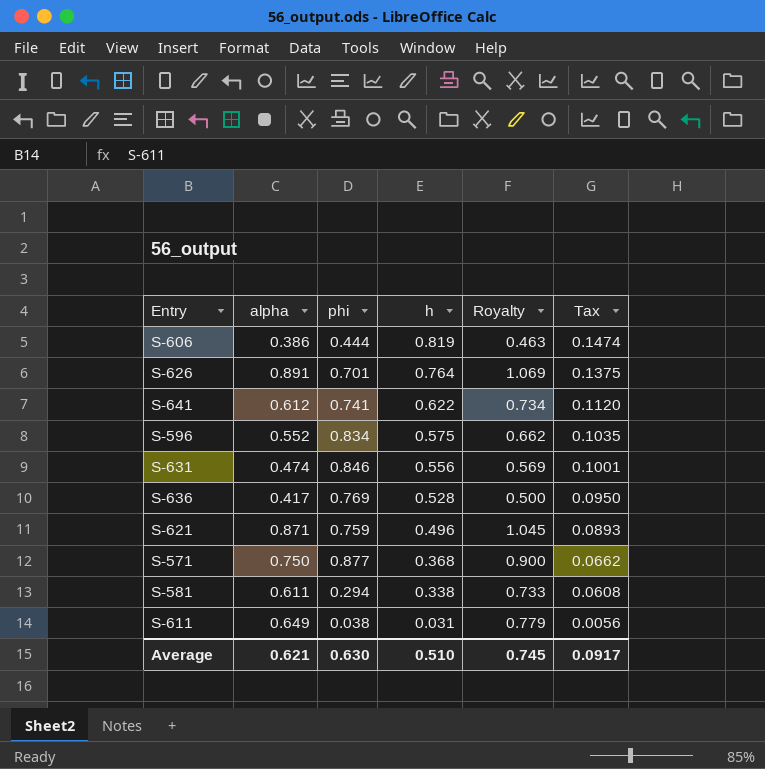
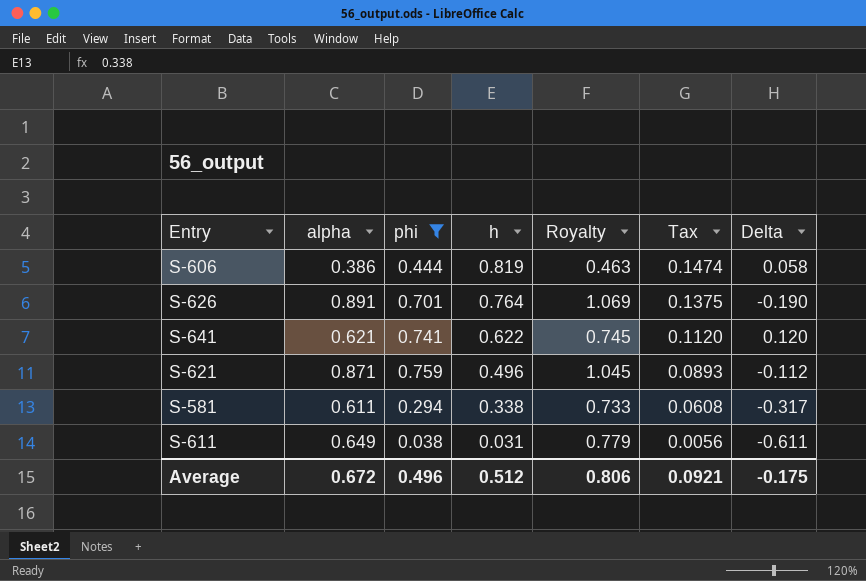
filter: none -> phi <= 0.759
column Delta | formula: none -> [phi] - [alpha]
S-641 | alpha: 0.612 -> 0.621
S-641 | Royalty: 0.734 -> 0.745
Average | alpha: 0.621 -> 0.672
Average | phi: 0.630 -> 0.496
Average | h: 0.510 -> 0.512
Average | Royalty: 0.745 -> 0.806
Average | Tax: 0.0917 -> 0.0921

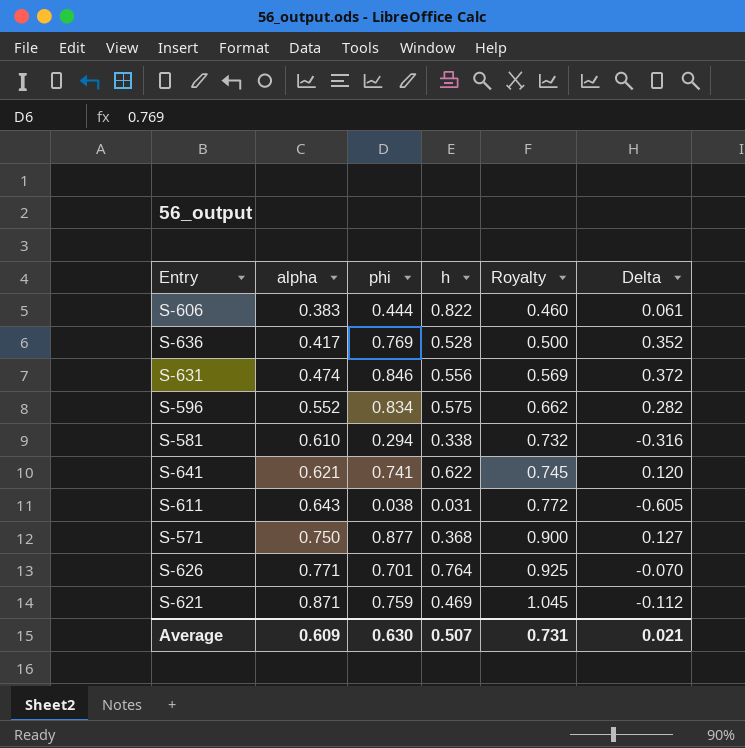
filter: phi <= 0.759 -> none
row order: h descending -> alpha ascending
column Tax | formula: [h] * 0.18 -> none
S-606 | alpha: 0.386 -> 0.383
S-606 | h: 0.819 -> 0.822
S-606 | Royalty: 0.463 -> 0.460
S-606 | Delta: 0.058 -> 0.061
S-581 | alpha: 0.611 -> 0.610
S-581 | Royalty: 0.733 -> 0.732
S-581 | Delta: -0.317 -> -0.316
S-611 | alpha: 0.649 -> 0.643
S-611 | Royalty: 0.779 -> 0.772
S-611 | Delta: -0.611 -> -0.605
S-626 | alpha: 0.891 -> 0.771
S-626 | Royalty: 1.069 -> 0.925
S-626 | Delta: -0.190 -> -0.070
S-621 | h: 0.496 -> 0.469
Average | alpha: 0.672 -> 0.609
Average | phi: 0.496 -> 0.630
Average | h: 0.512 -> 0.507
Average | Royalty: 0.806 -> 0.731
Average | Delta: -0.175 -> 0.021

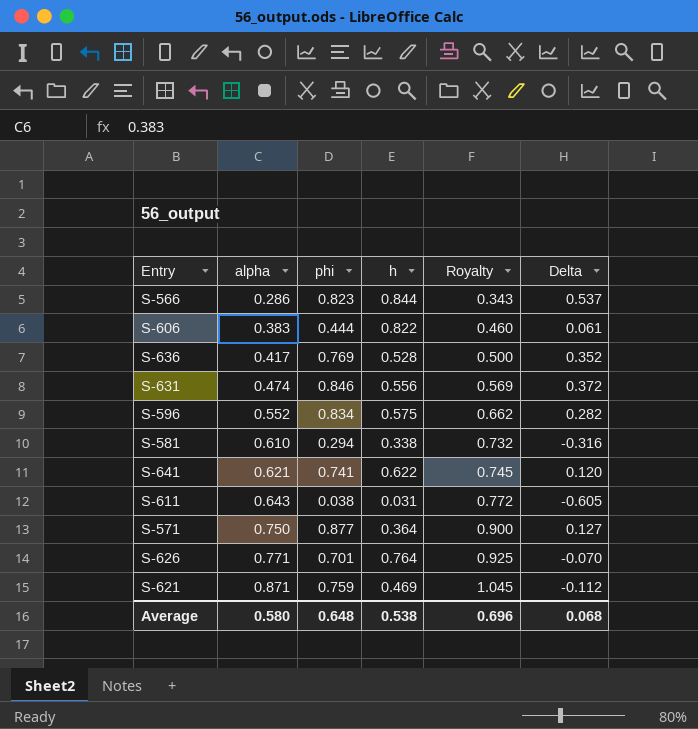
row S-566: none -> 0.286 | 0.823 | 0.844 | 0.343 | 0.537
S-571 | h: 0.368 -> 0.364
Average | alpha: 0.609 -> 0.580
Average | phi: 0.630 -> 0.648
Average | h: 0.507 -> 0.538
Average | Royalty: 0.731 -> 0.696
Average | Delta: 0.021 -> 0.068

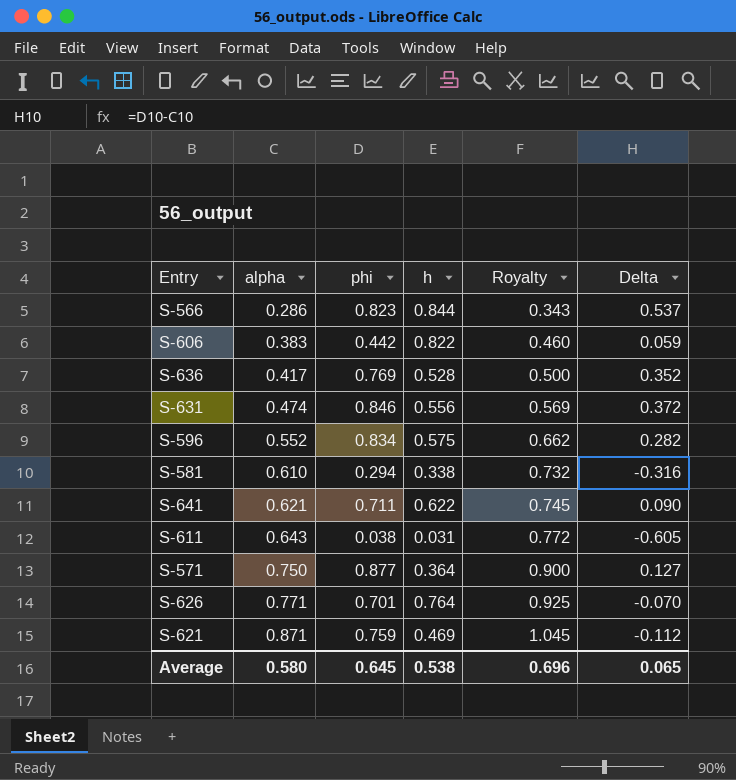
S-606 | phi: 0.444 -> 0.442
S-606 | Delta: 0.061 -> 0.059
S-641 | phi: 0.741 -> 0.711
S-641 | Delta: 0.120 -> 0.090
Average | phi: 0.648 -> 0.645
Average | Delta: 0.068 -> 0.065

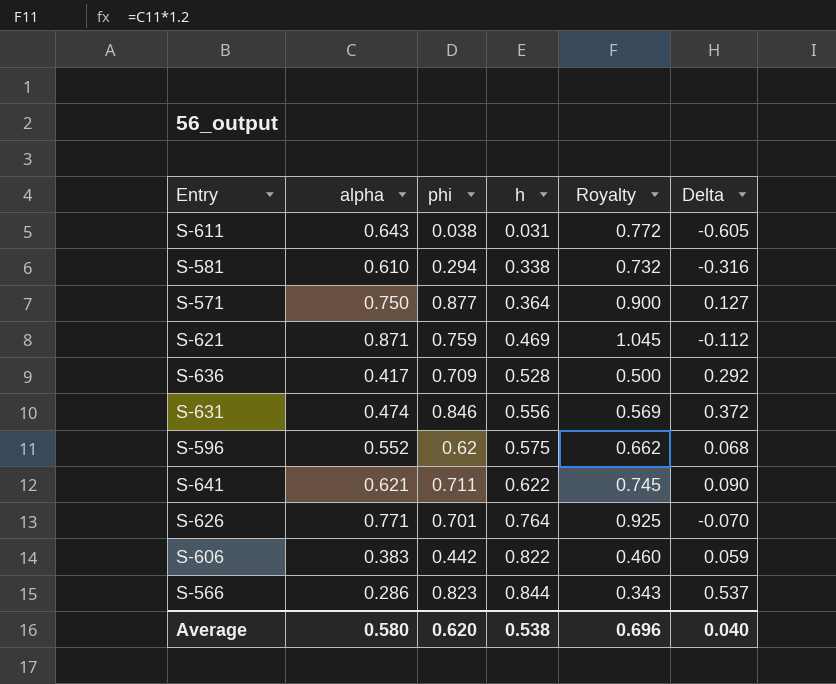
row order: alpha ascending -> h ascending
S-636 | phi: 0.769 -> 0.709
S-636 | Delta: 0.352 -> 0.292
S-596 | phi: 0.834 -> 0.62
S-596 | Delta: 0.282 -> 0.068
Average | phi: 0.645 -> 0.620
Average | Delta: 0.065 -> 0.040

